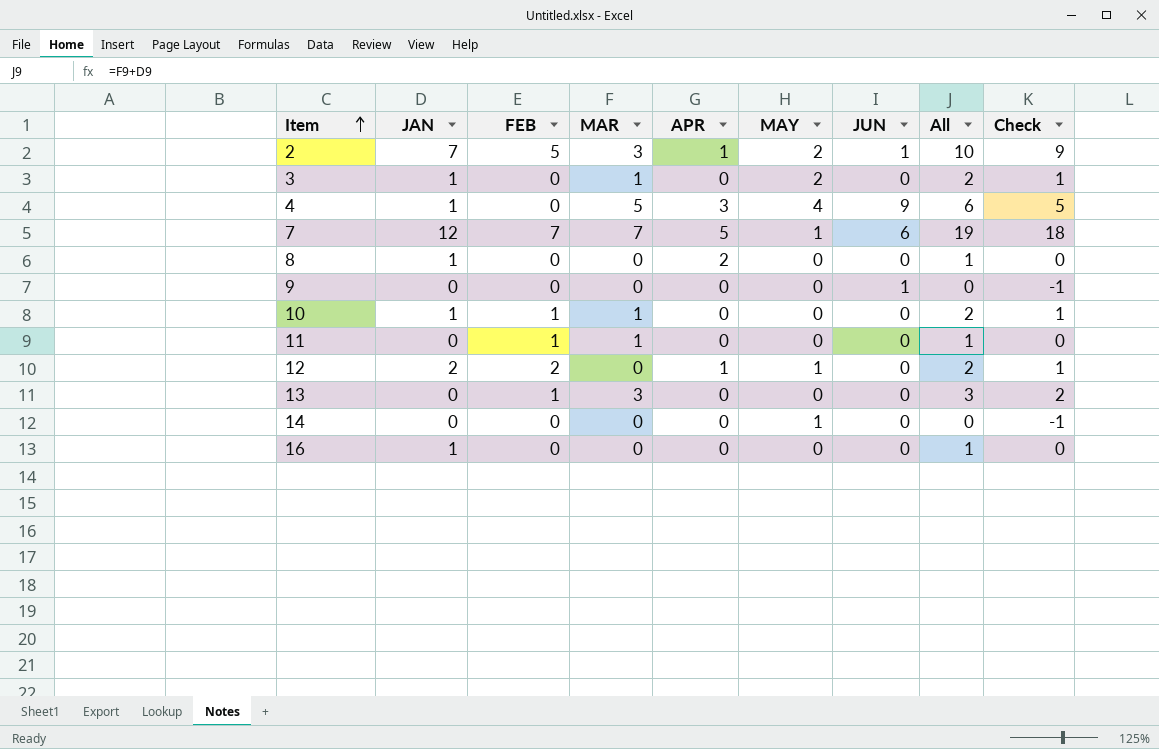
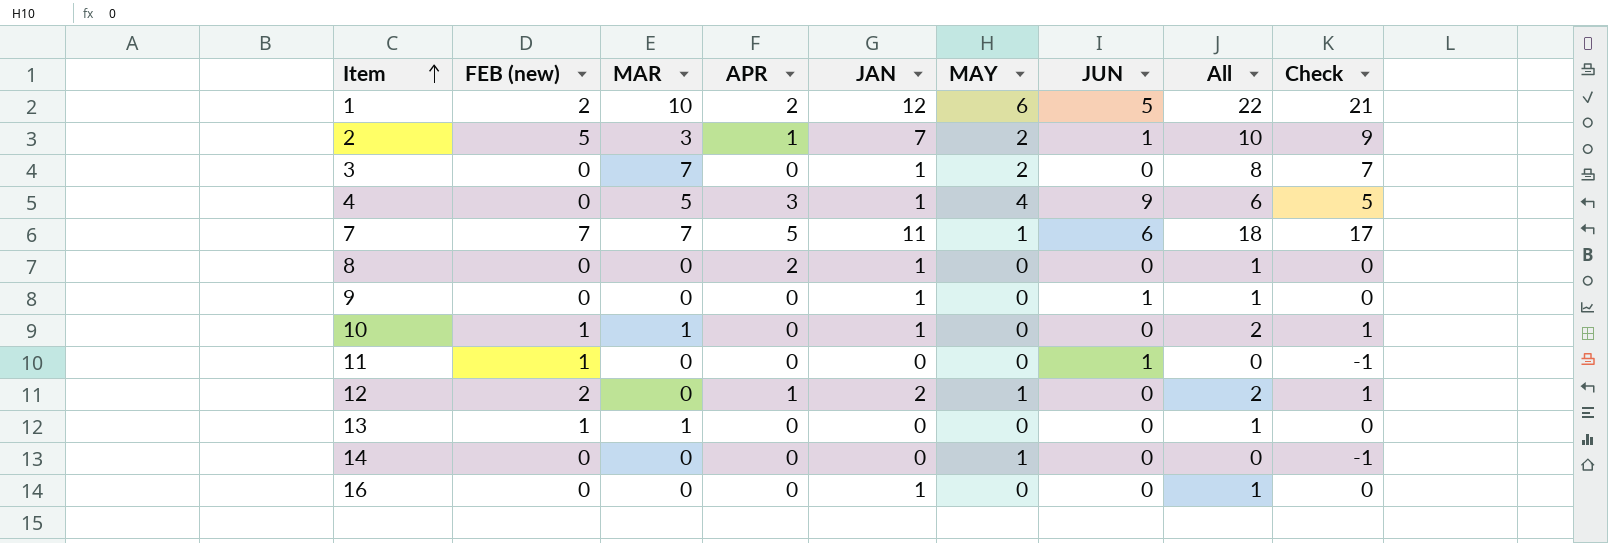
column name: FEB -> FEB (new)
column JAN | position: 2 -> 5
row 1: none -> 2 | 10 | 2 | 12 | 6 | 5 | 22 | 21
3 | MAR: 1 -> 7
3 | All: 2 -> 8
3 | Check: 1 -> 7
7 | JAN: 12 -> 11
7 | All: 19 -> 18
7 | Check: 18 -> 17
9 | JAN: 0 -> 1
9 | All: 0 -> 1
9 | Check: -1 -> 0
11 | MAR: 1 -> 0
11 | JUN: 0 -> 1
11 | All: 1 -> 0
11 | Check: 0 -> -1
13 | MAR: 3 -> 1
13 | All: 3 -> 1
13 | Check: 2 -> 0

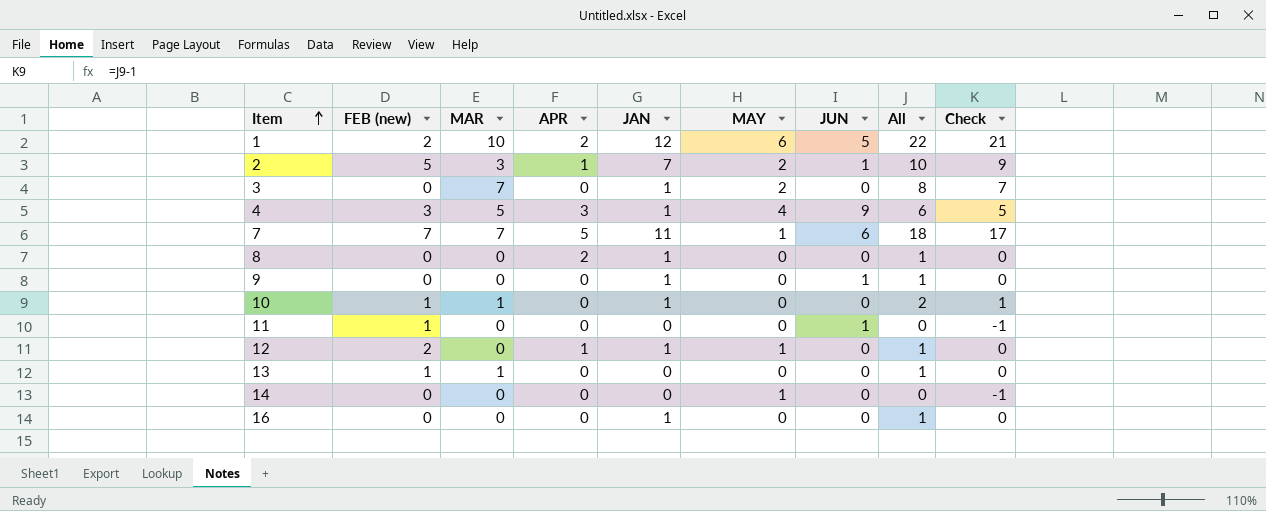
4 | FEB (new): 0 -> 3
12 | JAN: 2 -> 1
12 | All: 2 -> 1
12 | Check: 1 -> 0

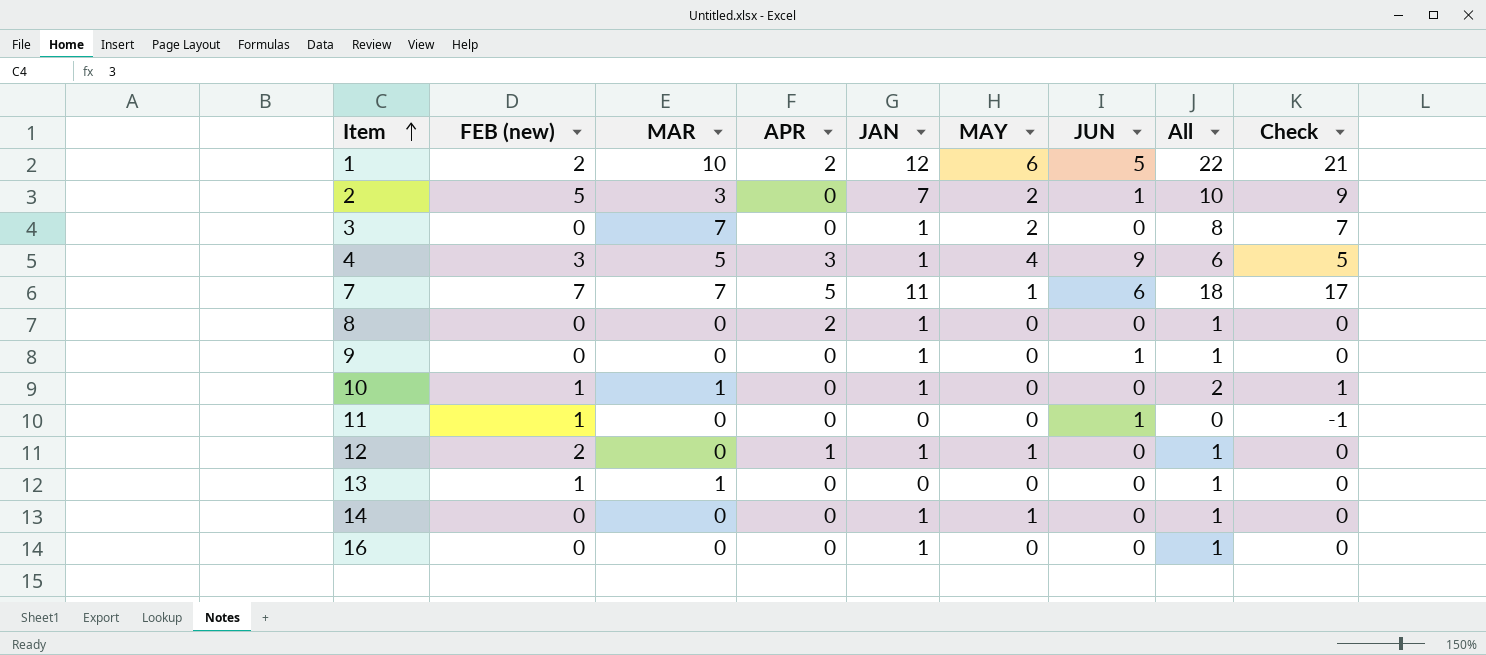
2 | APR: 1 -> 0
14 | JAN: 0 -> 1
14 | All: 0 -> 1
14 | Check: -1 -> 0

